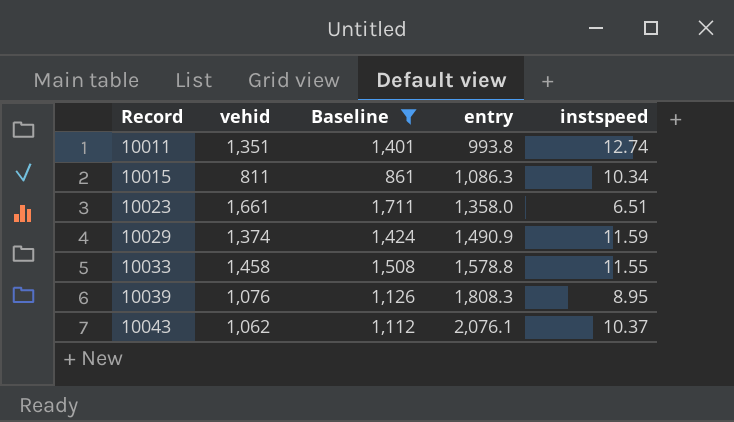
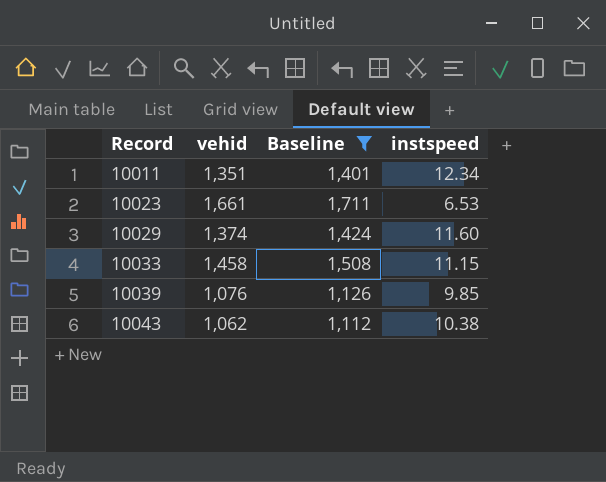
column entry | position: 4 -> none
row 10015: 811 | 861 | 1,086.3 | 10.34 -> none
10011 | instspeed: 12.74 -> 12.34
10023 | instspeed: 6.51 -> 6.53
10029 | instspeed: 11.59 -> 11.60
10033 | instspeed: 11.55 -> 11.15
10039 | instspeed: 8.95 -> 9.85
10043 | instspeed: 10.37 -> 10.38

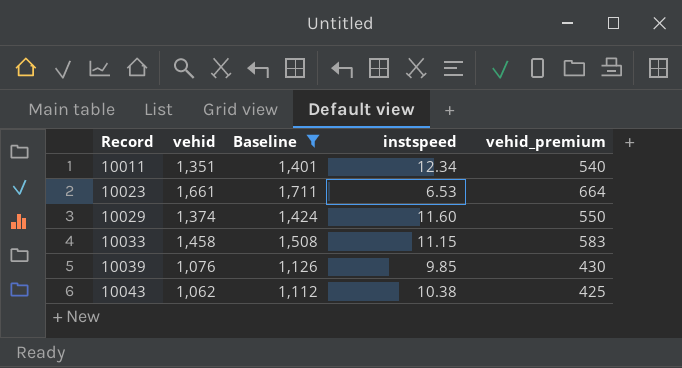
column vehid_premium | formula: none -> [vehid] * 0.4

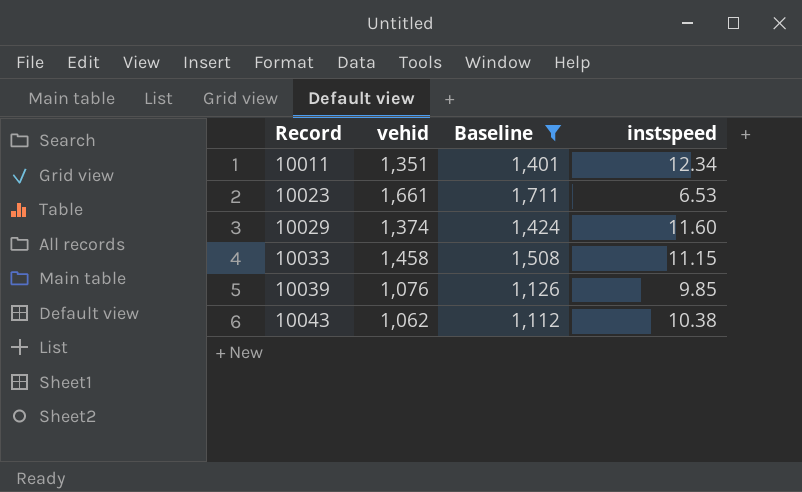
column vehid_premium | formula: [vehid] * 0.4 -> none

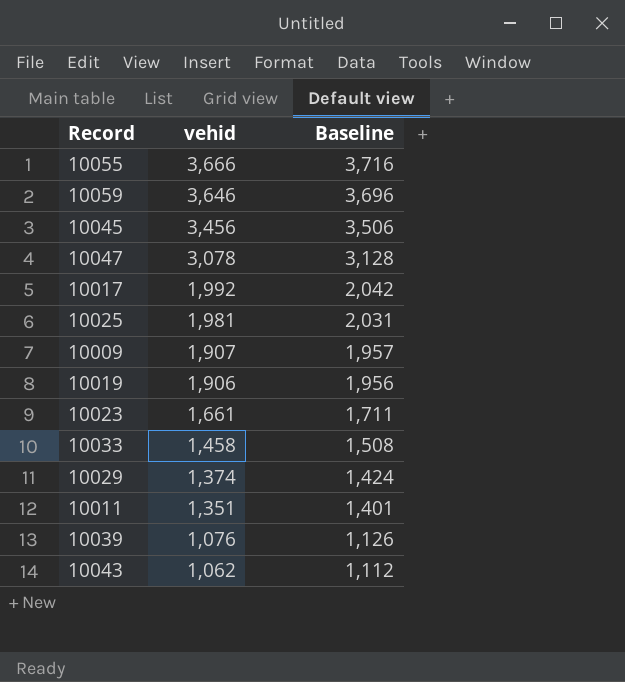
filter: Baseline <= 1,711 -> none
row order: Record ascending -> vehid descending
column instspeed | position: 4 -> none

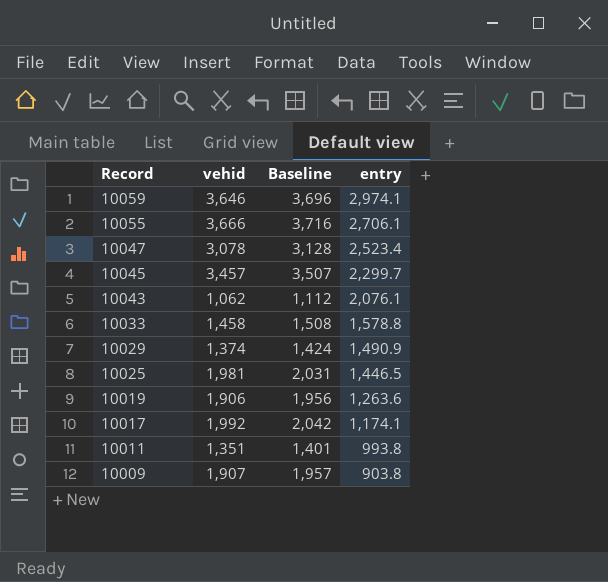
row order: vehid descending -> Record descending
column entry | position: none -> 4
row 10023: 1,661 | 1,711 -> none
row 10039: 1,076 | 1,126 -> none
10045 | vehid: 3,456 -> 3,457
10045 | Baseline: 3,506 -> 3,507

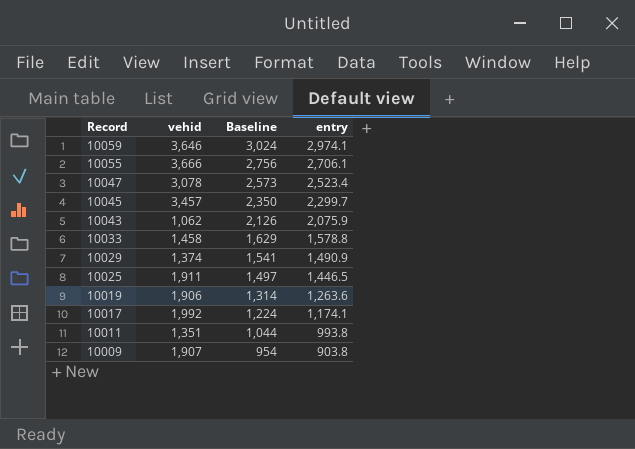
column Baseline | formula: [vehid] + 50 -> [entry] + 50
10043 | entry: 2,076.1 -> 2,075.9
10025 | vehid: 1,981 -> 1,911

